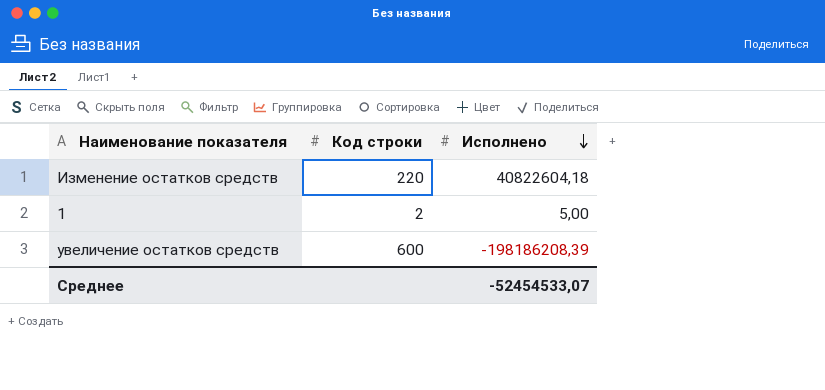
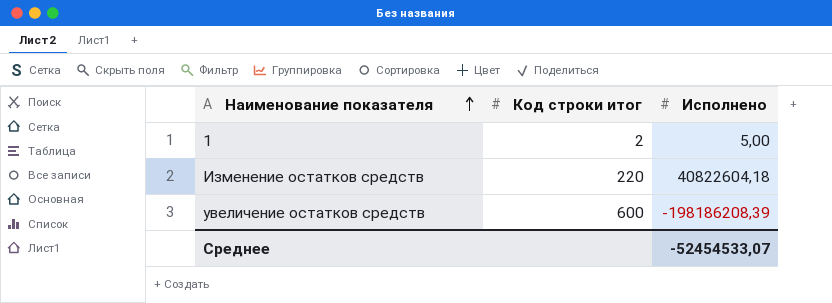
row order: Исполнено descending -> Наименование показателя ascending
column name: Код строки -> Код строки итог

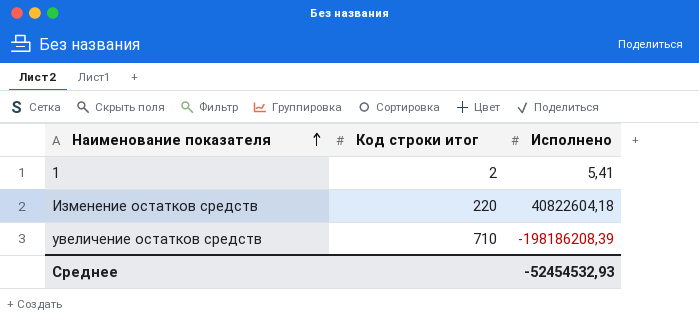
1 | Исполнено: 5,00 -> 5,41
увеличение остатков средств | Код строки итог: 600 -> 710
Среднее | Исполнено: -52454533,07 -> -52454532,93

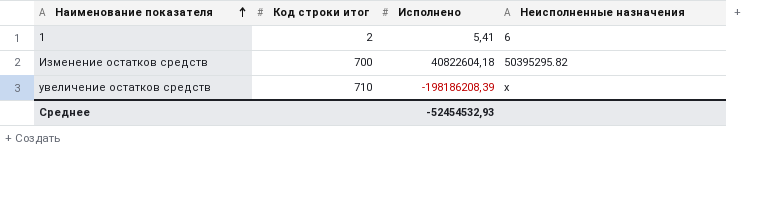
column Неисполненные назначения | position: none -> 4
Изменение остатков средств | Код строки итог: 220 -> 700

